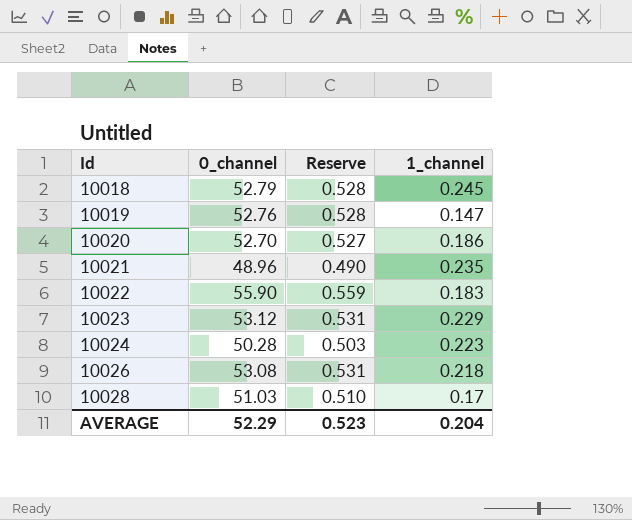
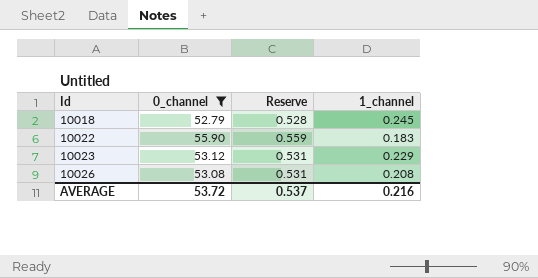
filter: none -> 0_channel >= 52.79
10026 | 1_channel: 0.218 -> 0.208
AVERAGE | 0_channel: 52.29 -> 53.72
AVERAGE | Reserve: 0.523 -> 0.537
AVERAGE | 1_channel: 0.204 -> 0.216

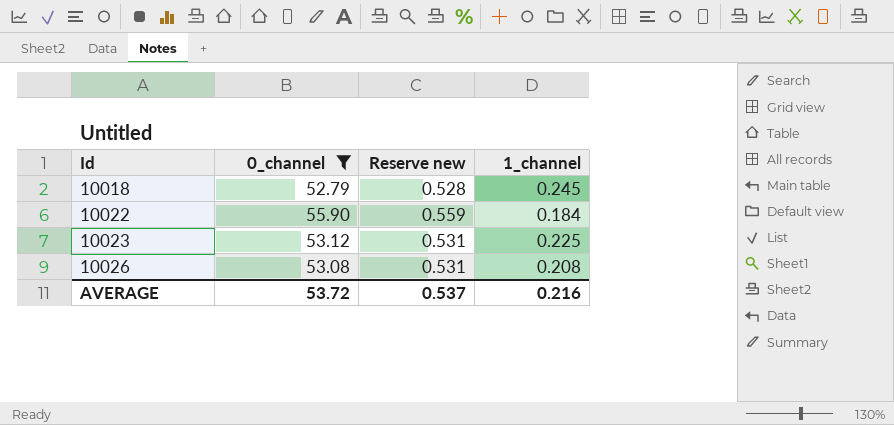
column name: Reserve -> Reserve new
10022 | 1_channel: 0.183 -> 0.184
10023 | 1_channel: 0.229 -> 0.225

